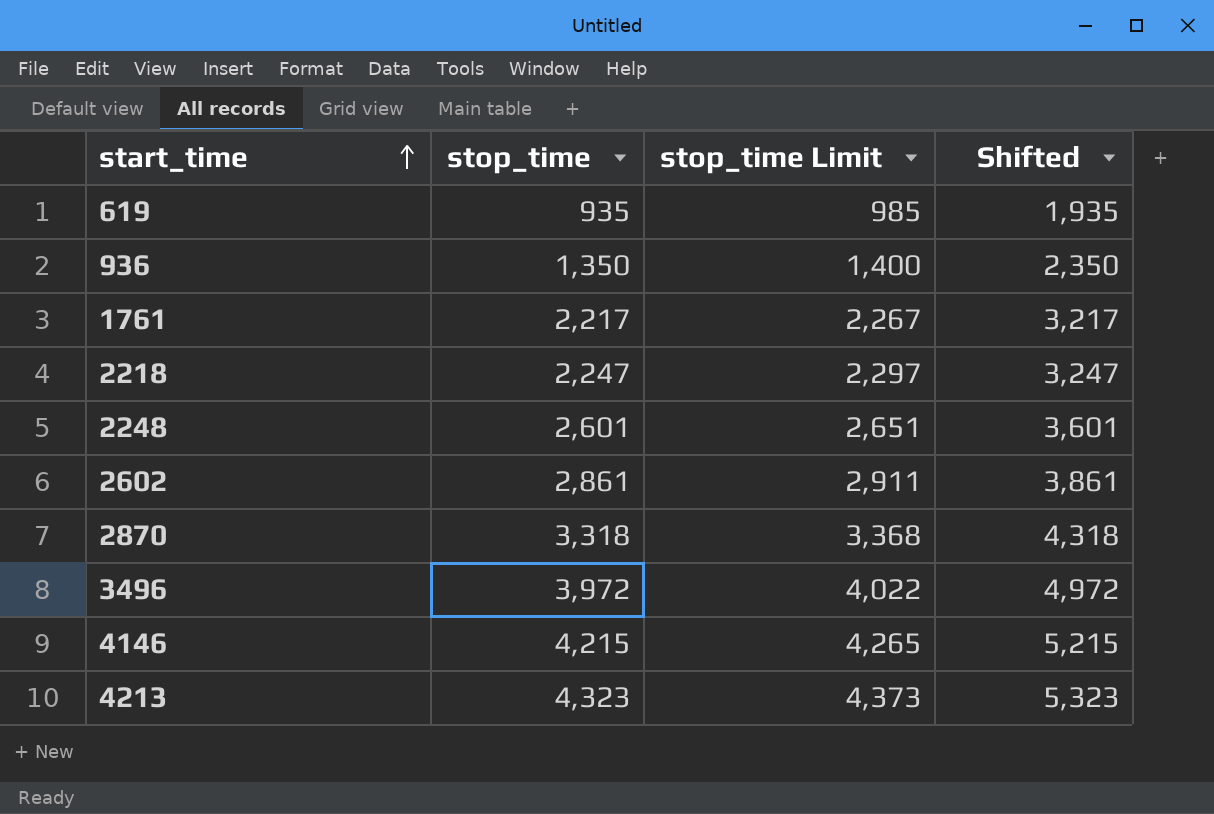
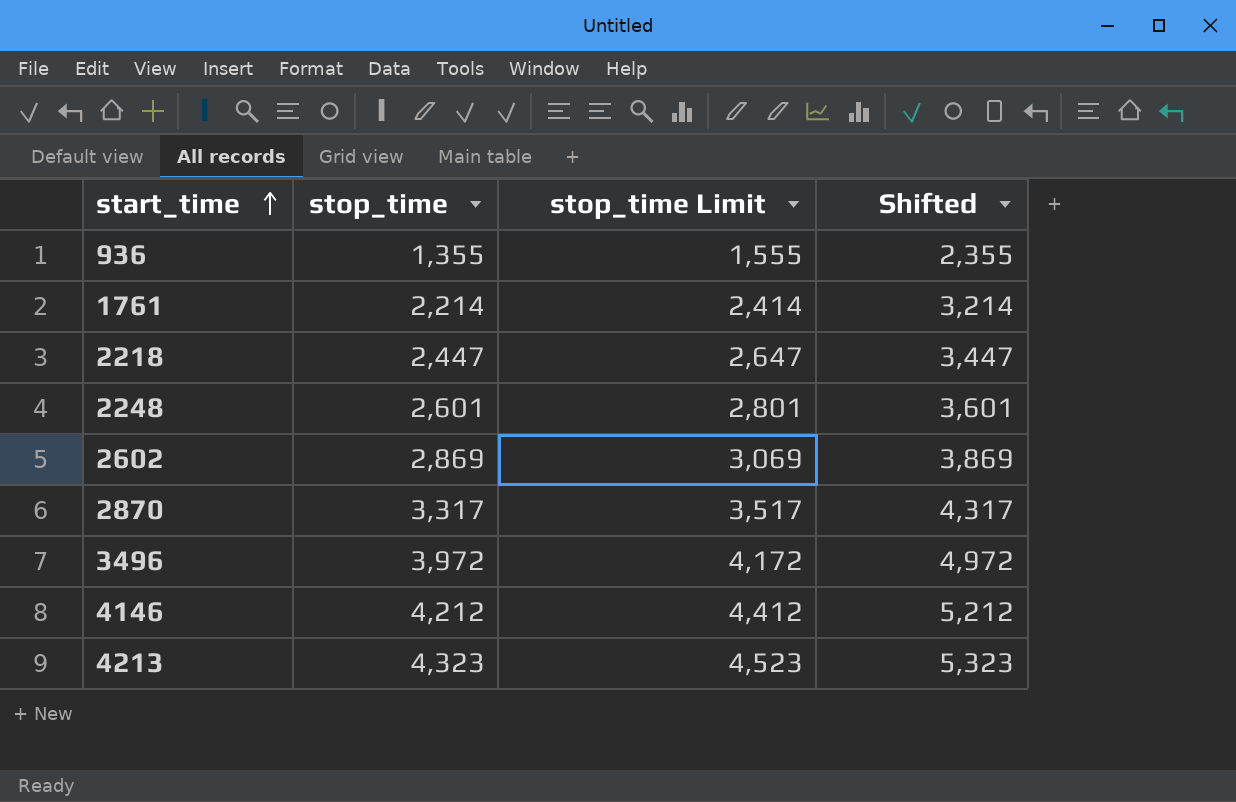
column stop_time Limit | formula: [stop_time] + 50 -> [stop_time] + 200
row 619: 935 | 985 | 1,935 -> none
936 | stop_time: 1,350 -> 1,355
936 | Shifted: 2,350 -> 2,355
1761 | stop_time: 2,217 -> 2,214
1761 | Shifted: 3,217 -> 3,214
2218 | stop_time: 2,247 -> 2,447
2218 | Shifted: 3,247 -> 3,447
2602 | stop_time: 2,861 -> 2,869
2602 | Shifted: 3,861 -> 3,869
2870 | stop_time: 3,318 -> 3,317
2870 | Shifted: 4,318 -> 4,317
4146 | stop_time: 4,215 -> 4,212
4146 | Shifted: 5,215 -> 5,212

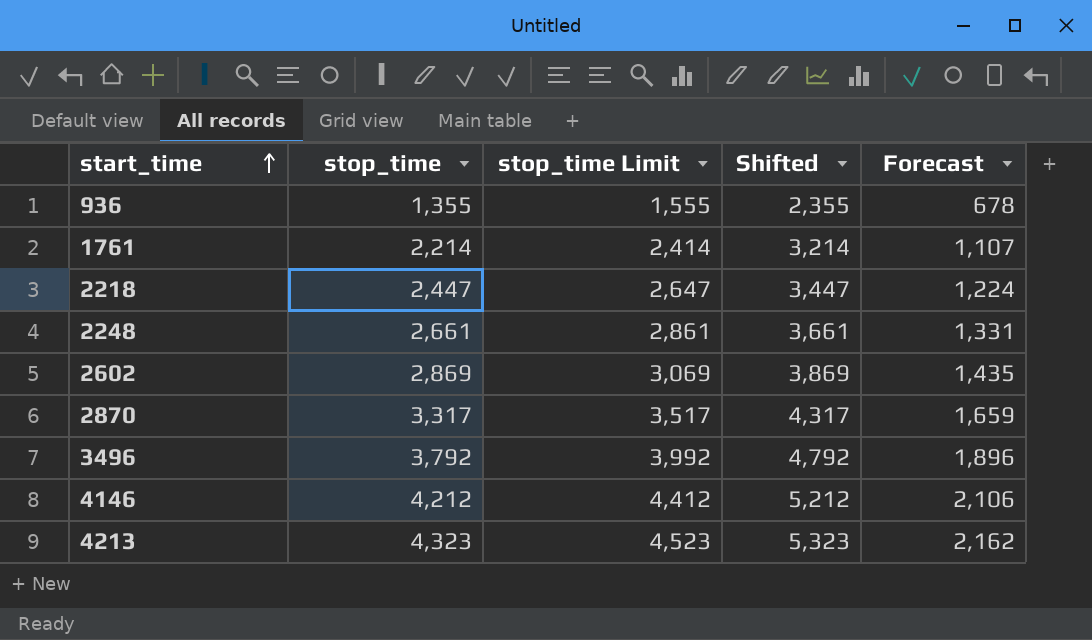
column Forecast | formula: none -> [stop_time] * 0.5
2248 | stop_time: 2,601 -> 2,661
2248 | stop_time Limit: 2,801 -> 2,861
2248 | Shifted: 3,601 -> 3,661
3496 | stop_time: 3,972 -> 3,792
3496 | stop_time Limit: 4,172 -> 3,992
3496 | Shifted: 4,972 -> 4,792

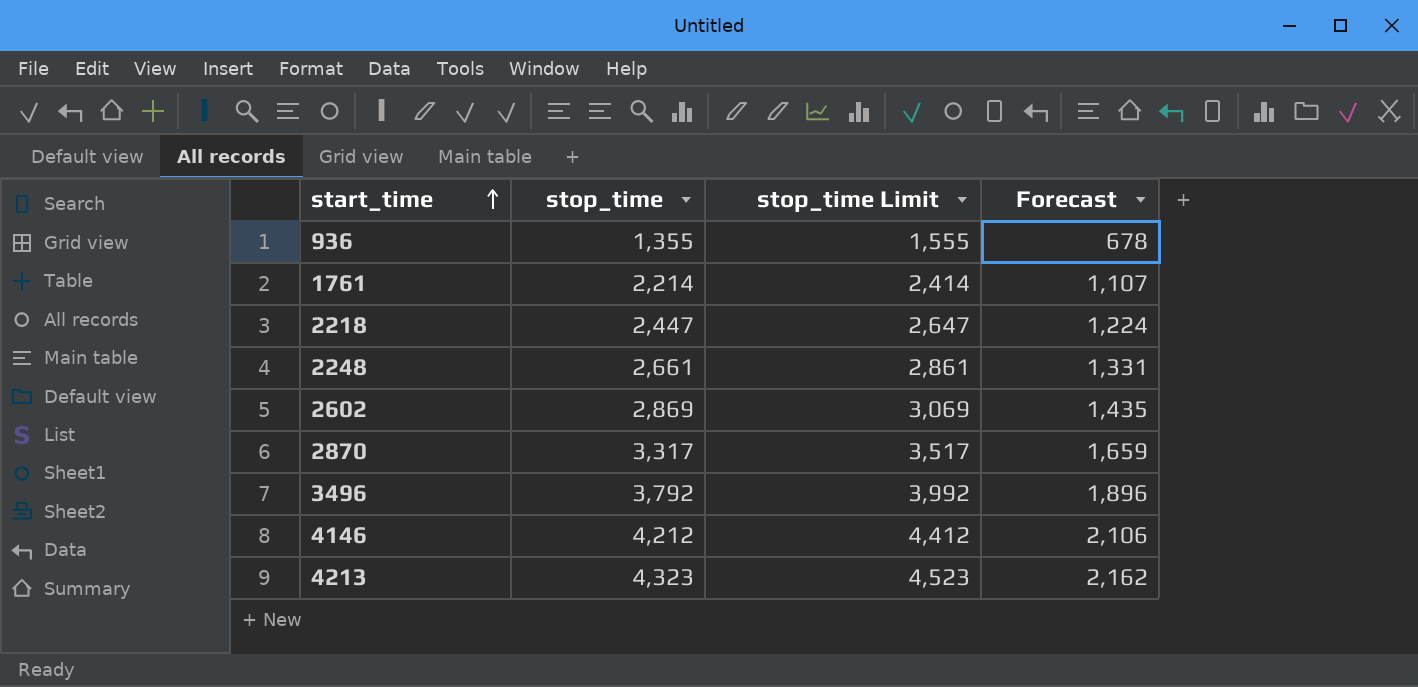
column Shifted | formula: [stop_time] + 1000 -> none

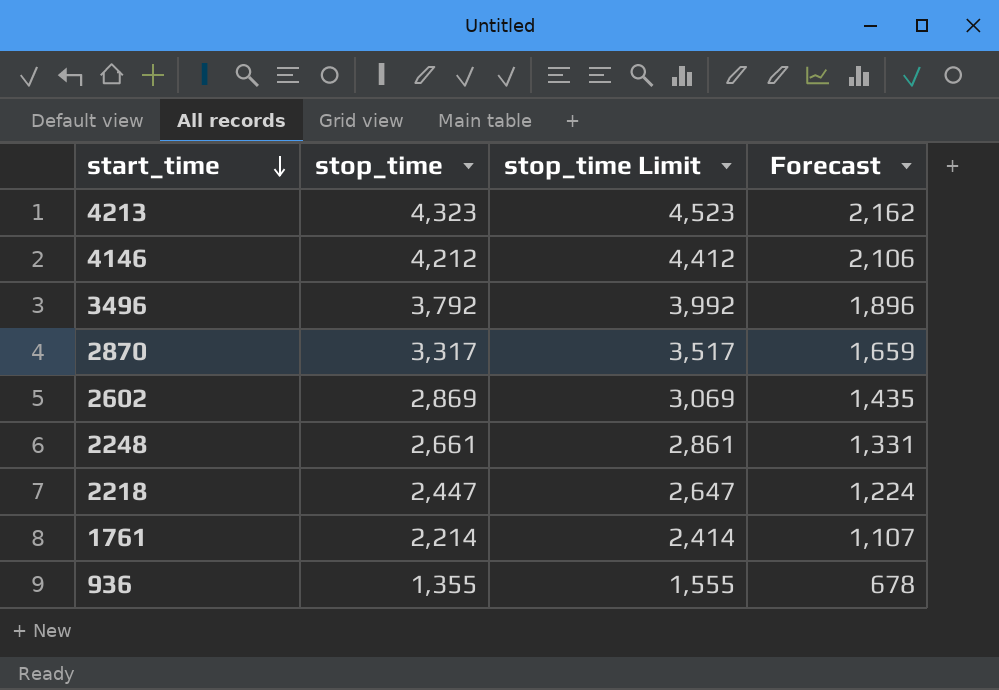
row order: start_time ascending -> start_time descending

